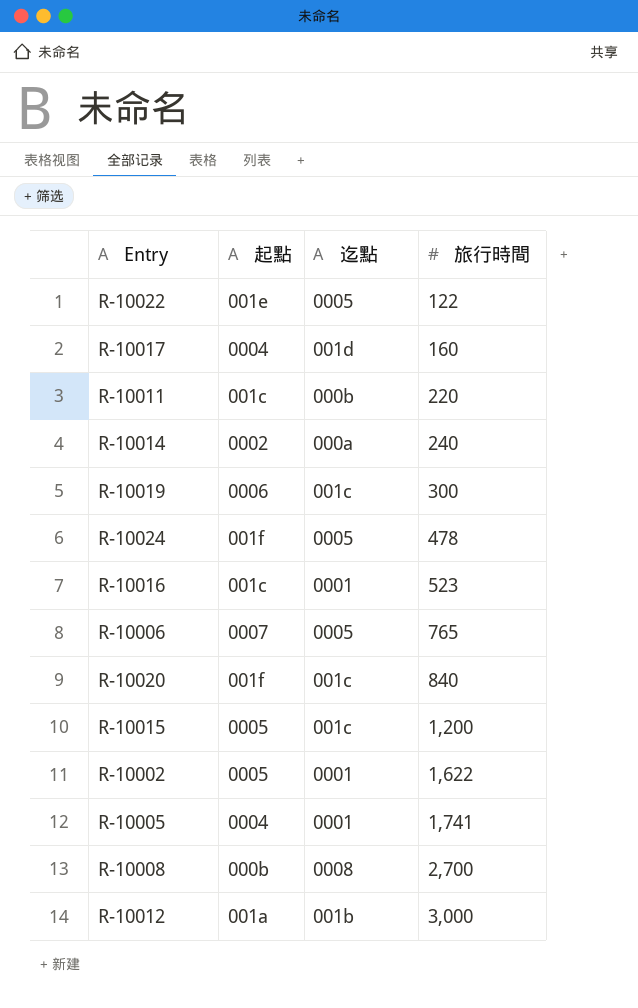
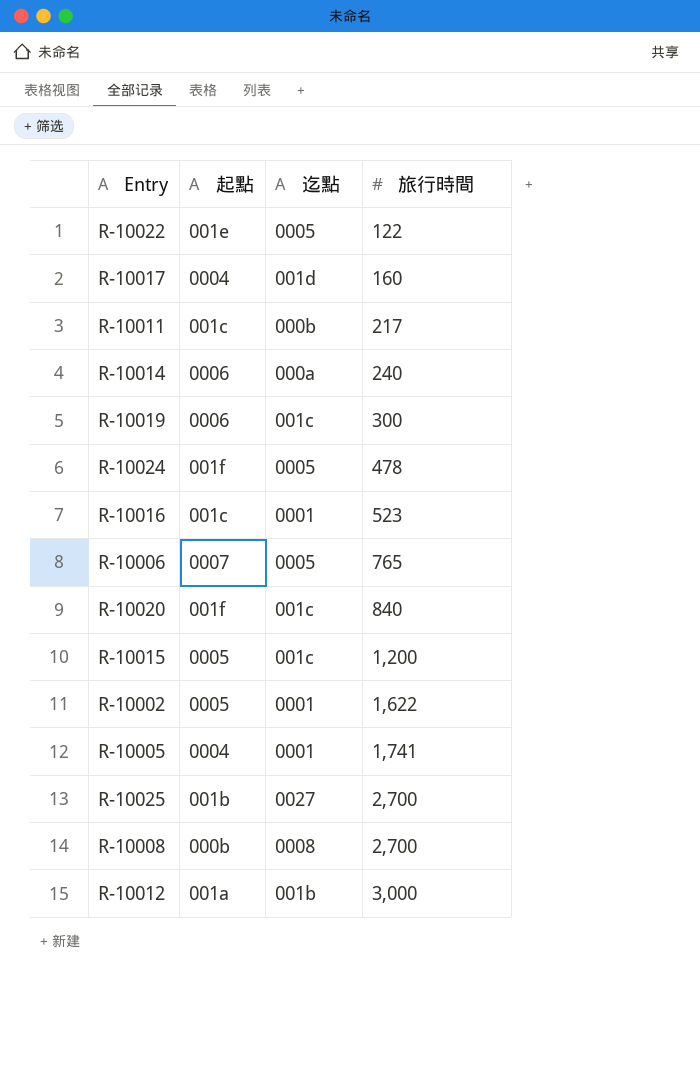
R-10011 | 旅行時間: 220 -> 217
R-10014 | 起點: 0002 -> 0006
row R-10025: none -> 001b | 0027 | 2,700

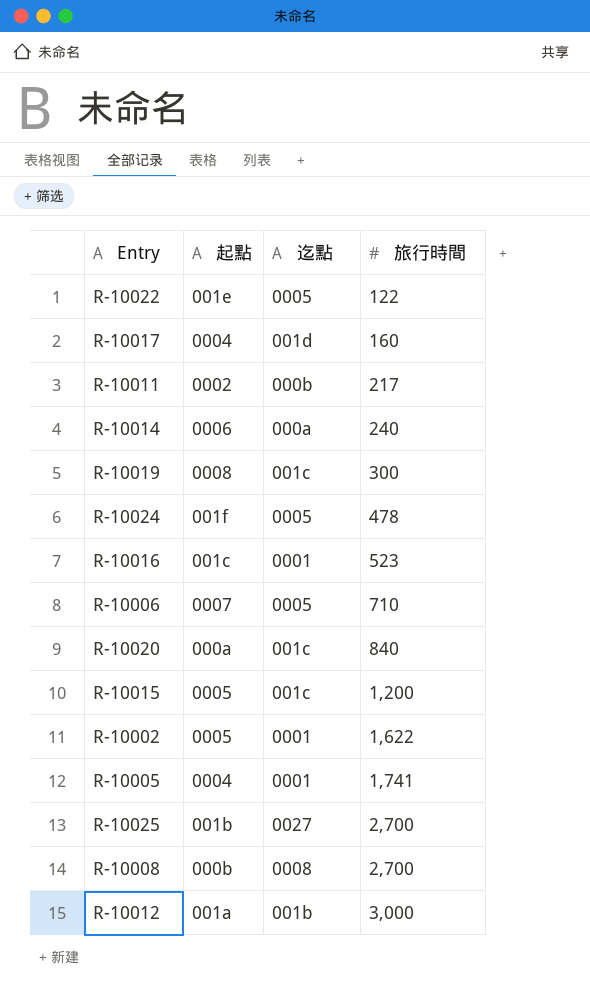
R-10011 | 起點: 001c -> 0002
R-10019 | 起點: 0006 -> 0008
R-10006 | 旅行時間: 765 -> 710
R-10020 | 起點: 001f -> 000a

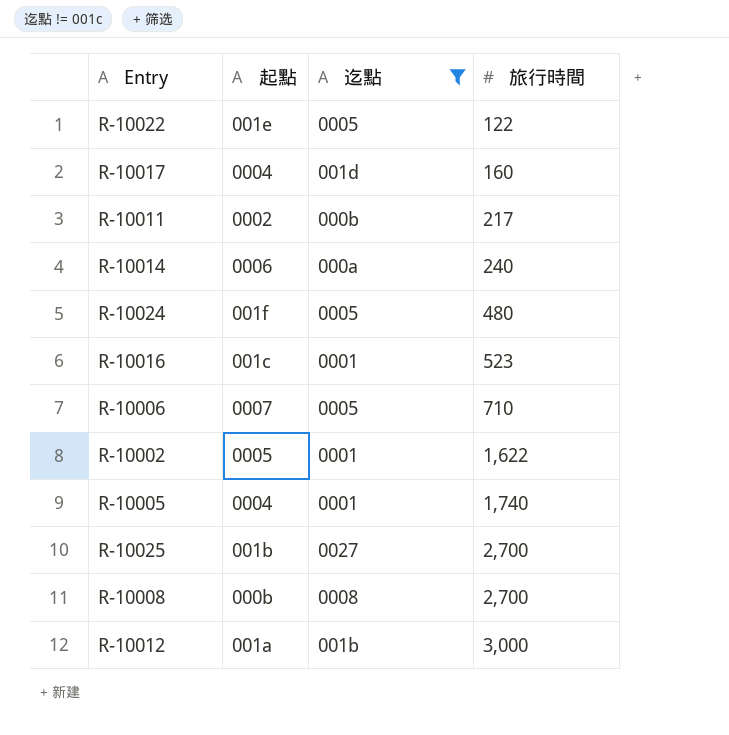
filter: none -> 迄點 != 001c
R-10024 | 旅行時間: 478 -> 480
R-10005 | 旅行時間: 1,741 -> 1,740

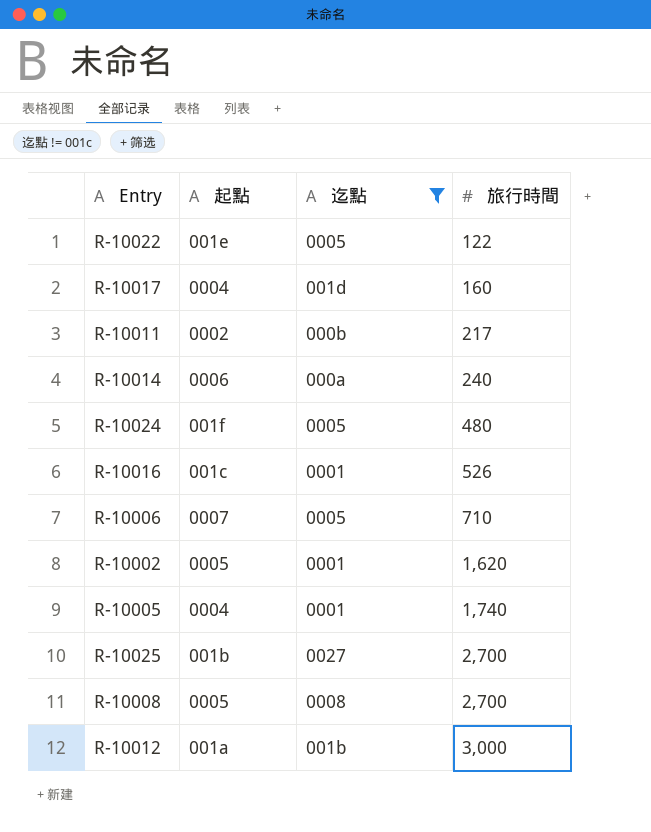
R-10016 | 旅行時間: 523 -> 526
R-10002 | 旅行時間: 1,622 -> 1,620
R-10008 | 起點: 000b -> 0005

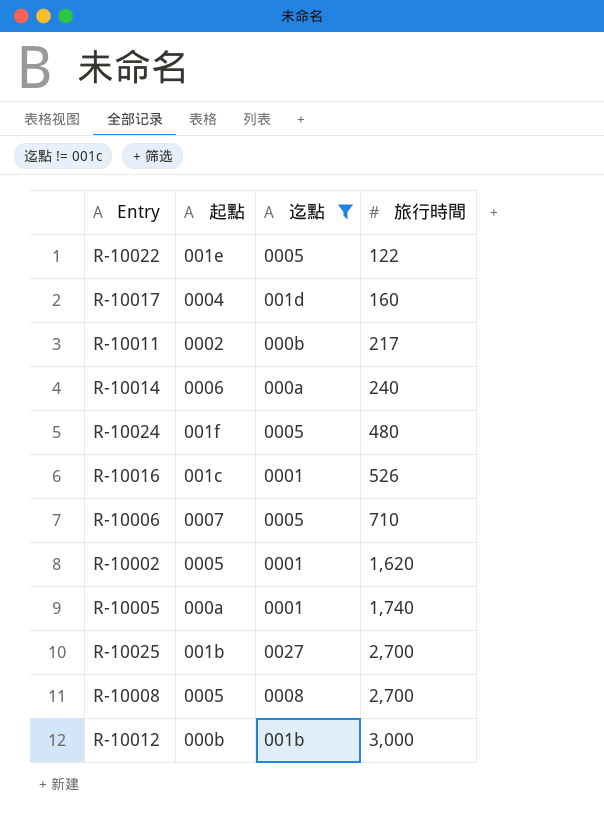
R-10005 | 起點: 0004 -> 000a
R-10012 | 起點: 001a -> 000b

